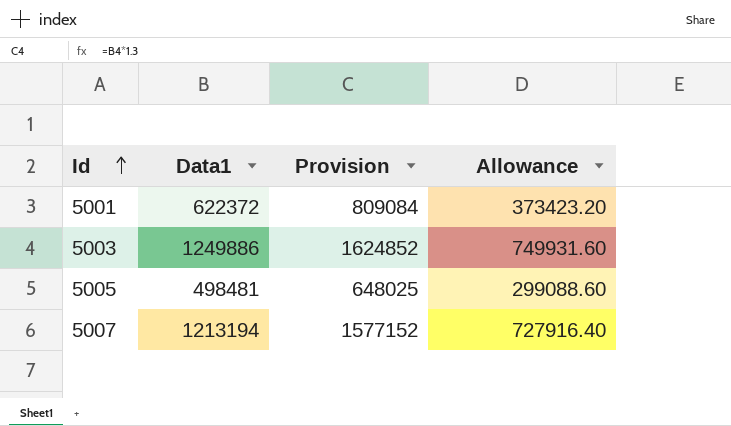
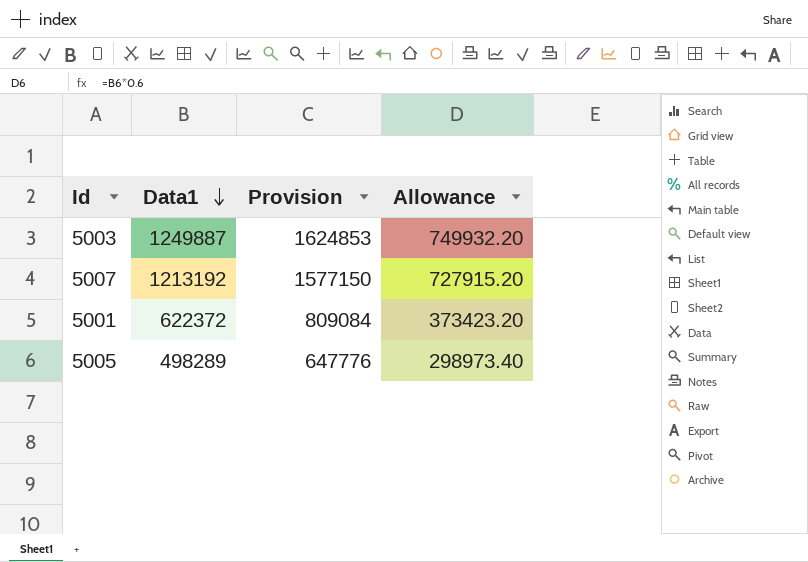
row order: Id ascending -> Data1 descending
5003 | Data1: 1249886 -> 1249887
5003 | Provision: 1624852 -> 1624853
5003 | Allowance: 749931.60 -> 749932.20
5007 | Data1: 1213194 -> 1213192
5007 | Provision: 1577152 -> 1577150
5007 | Allowance: 727916.40 -> 727915.20
5005 | Data1: 498481 -> 498289
5005 | Provision: 648025 -> 647776
5005 | Allowance: 299088.60 -> 298973.40

